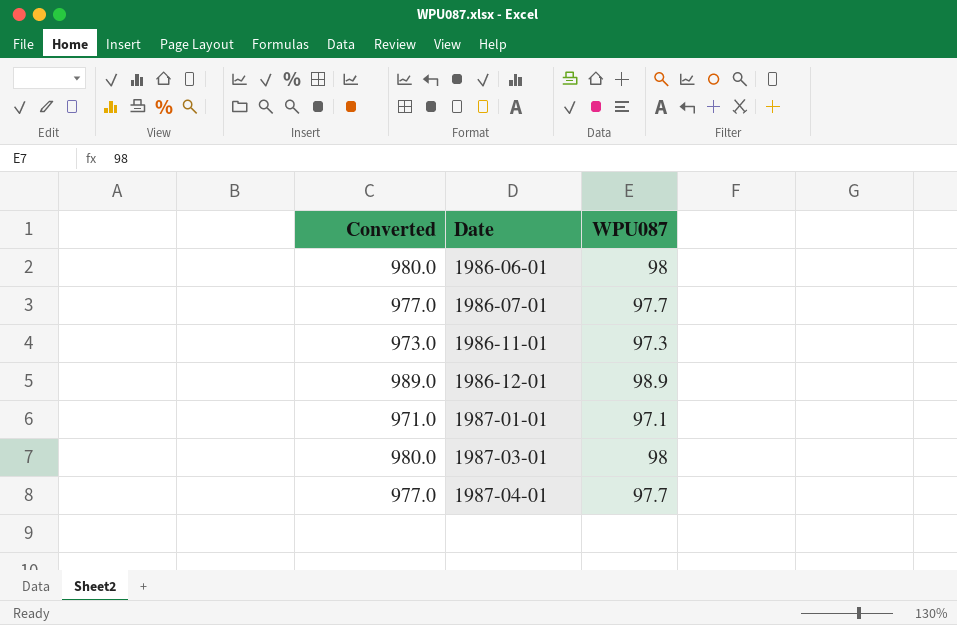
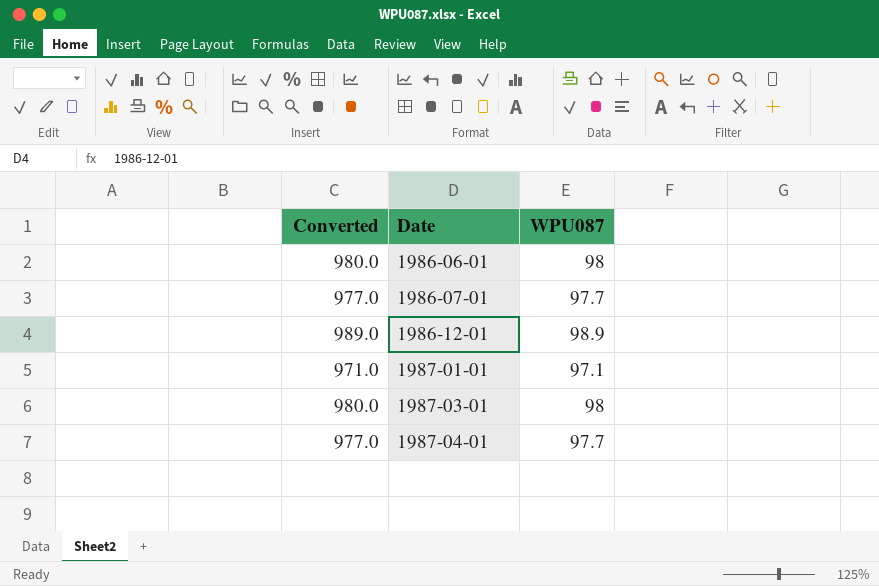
row 1986-11-01: 973.0 | 97.3 -> none

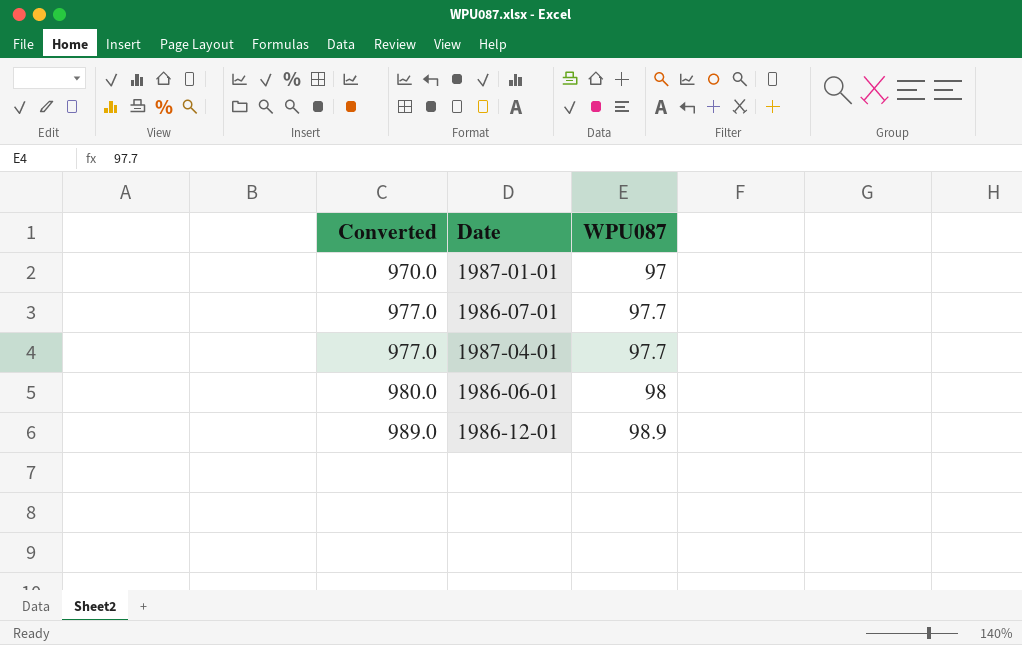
row order: Date ascending -> Converted ascending
row 1987-03-01: 980.0 | 98 -> none
1987-01-01 | Converted: 971.0 -> 970.0
1987-01-01 | WPU087: 97.1 -> 97

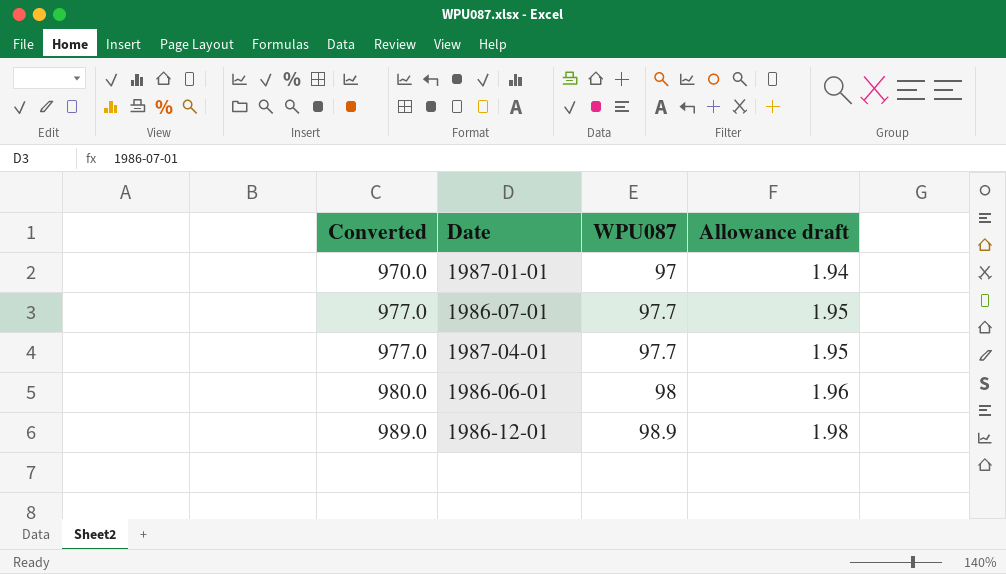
column Allowance draft | formula: none -> [WPU087] * 0.02

